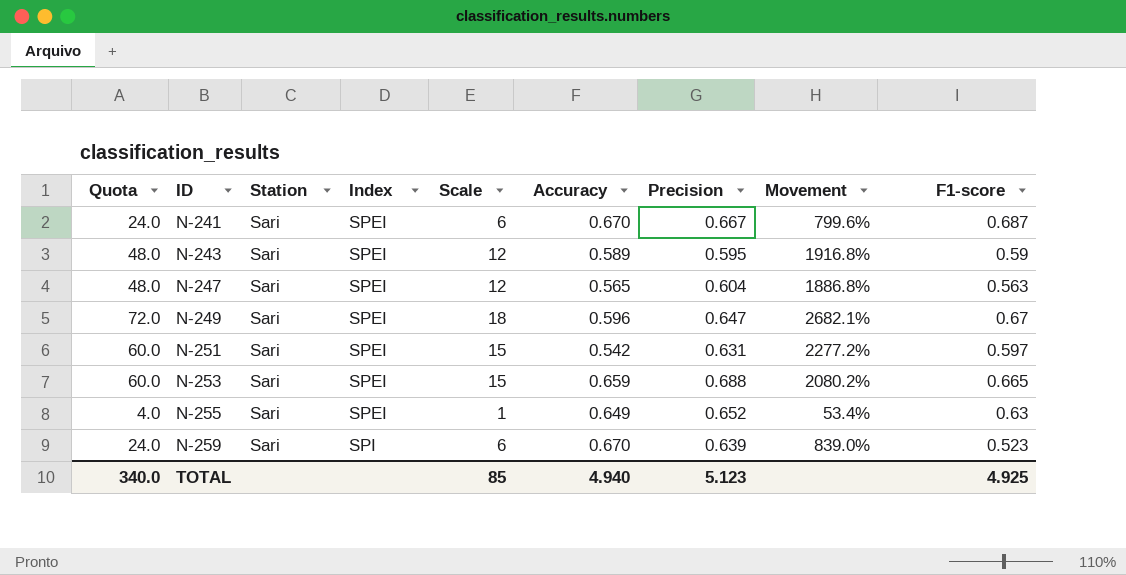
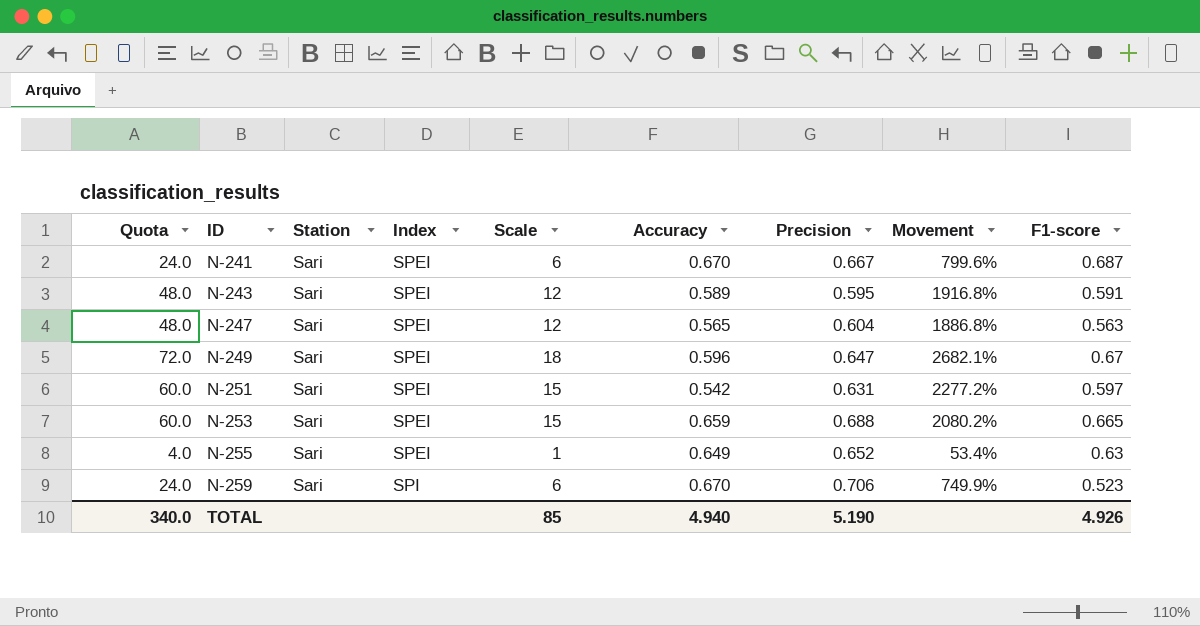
N-243 | F1-score: 0.59 -> 0.591
N-259 | Precision: 0.639 -> 0.706
N-259 | Movement: 839.0% -> 749.9%
TOTAL | Precision: 5.123 -> 5.190
TOTAL | F1-score: 4.925 -> 4.926

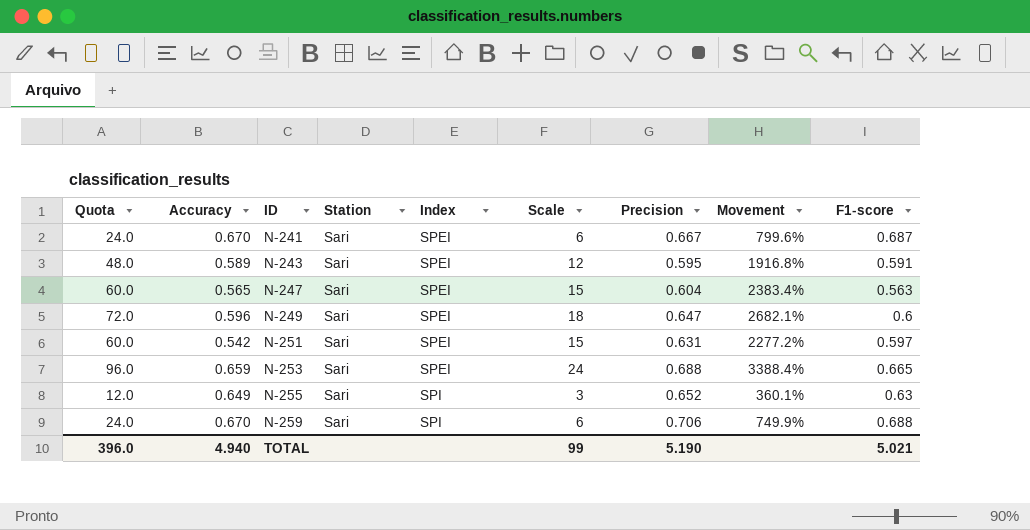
column Accuracy | position: 6 -> 2
N-247 | Quota: 48.0 -> 60.0
N-247 | Scale: 12 -> 15
N-247 | Movement: 1886.8% -> 2383.4%
N-249 | F1-score: 0.67 -> 0.6
N-253 | Quota: 60.0 -> 96.0
N-253 | Scale: 15 -> 24
N-253 | Movement: 2080.2% -> 3388.4%
N-255 | Quota: 4.0 -> 12.0
N-255 | Index: SPEI -> SPI
N-255 | Scale: 1 -> 3
N-255 | Movement: 53.4% -> 360.1%
N-259 | F1-score: 0.523 -> 0.688
TOTAL | Quota: 340.0 -> 396.0
TOTAL | Scale: 85 -> 99
TOTAL | F1-score: 4.926 -> 5.021

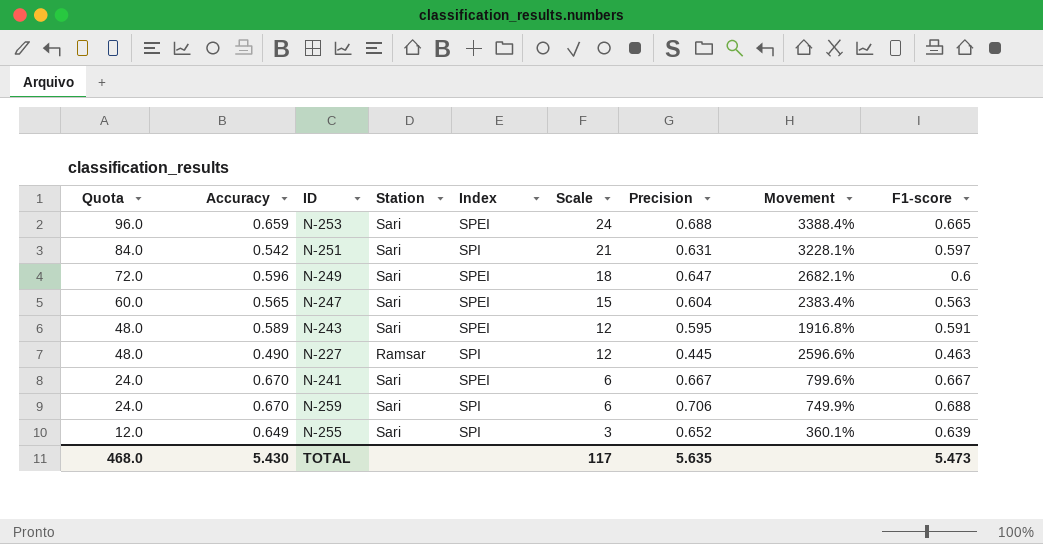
row order: ID ascending -> Quota descending
N-251 | Quota: 60.0 -> 84.0
N-251 | Index: SPEI -> SPI
N-251 | Scale: 15 -> 21
N-251 | Movement: 2277.2% -> 3228.1%
row N-227: none -> 48.0 | 0.490 | Ramsar | SPI | 12 | 0.445 | 2596.6% | 0.463
N-241 | F1-score: 0.687 -> 0.667
N-255 | F1-score: 0.63 -> 0.639
TOTAL | Quota: 396.0 -> 468.0
TOTAL | Accuracy: 4.940 -> 5.430
TOTAL | Scale: 99 -> 117
TOTAL | Precision: 5.190 -> 5.635
TOTAL | F1-score: 5.021 -> 5.473

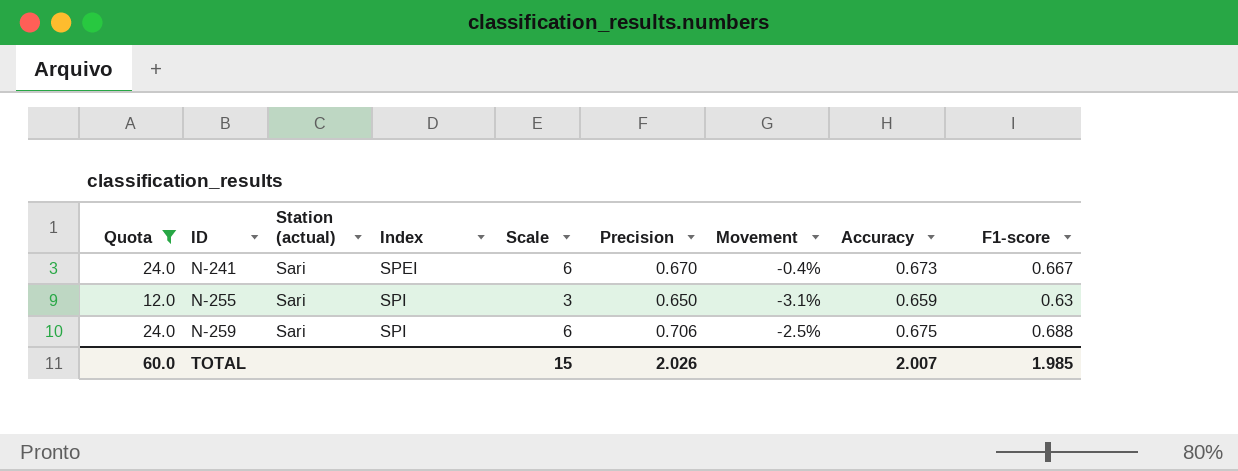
filter: none -> Quota <= 24.0
row order: Quota descending -> ID ascending
column name: Station -> Station (actual)
column Movement | formula: ([Scale] - [Precision]) / [Precision] -> ([F1-score] - [Precision]) / [Precision]
column Accuracy | position: 2 -> 8
N-241 | Precision: 0.667 -> 0.670
N-241 | Accuracy: 0.670 -> 0.673
N-255 | Precision: 0.652 -> 0.650
N-255 | Accuracy: 0.649 -> 0.659
N-255 | F1-score: 0.639 -> 0.63
N-259 | Accuracy: 0.670 -> 0.675
TOTAL | Quota: 468.0 -> 60.0
TOTAL | Scale: 117 -> 15
TOTAL | Precision: 5.635 -> 2.026
TOTAL | Accuracy: 5.430 -> 2.007
TOTAL | F1-score: 5.473 -> 1.985

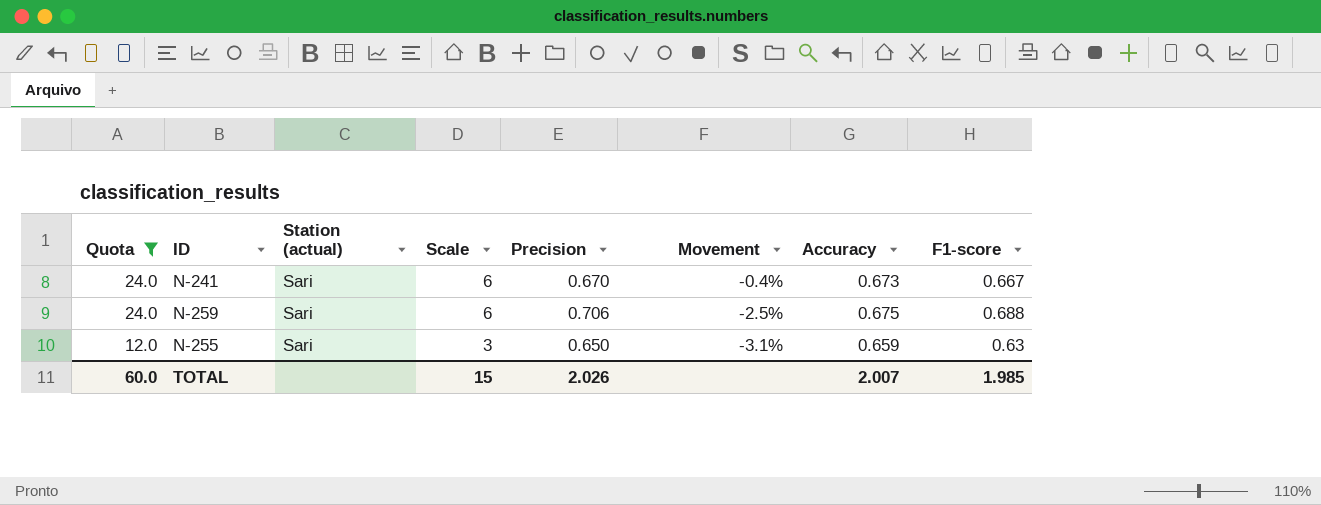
row order: ID ascending -> Quota descending
column Index | position: 4 -> none

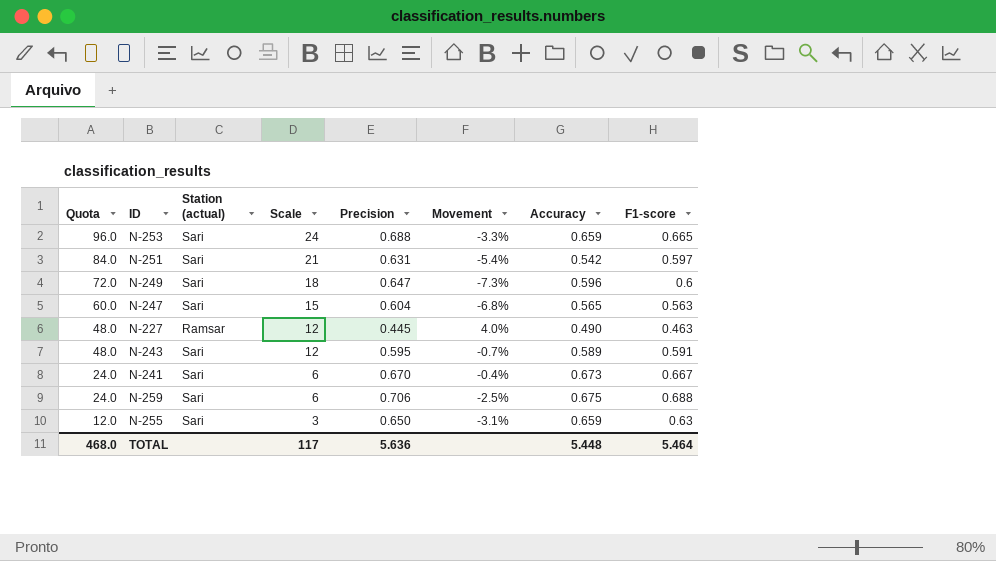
filter: Quota <= 24.0 -> none
TOTAL | Quota: 60.0 -> 468.0
TOTAL | Scale: 15 -> 117
TOTAL | Precision: 2.026 -> 5.636
TOTAL | Accuracy: 2.007 -> 5.448
TOTAL | F1-score: 1.985 -> 5.464

